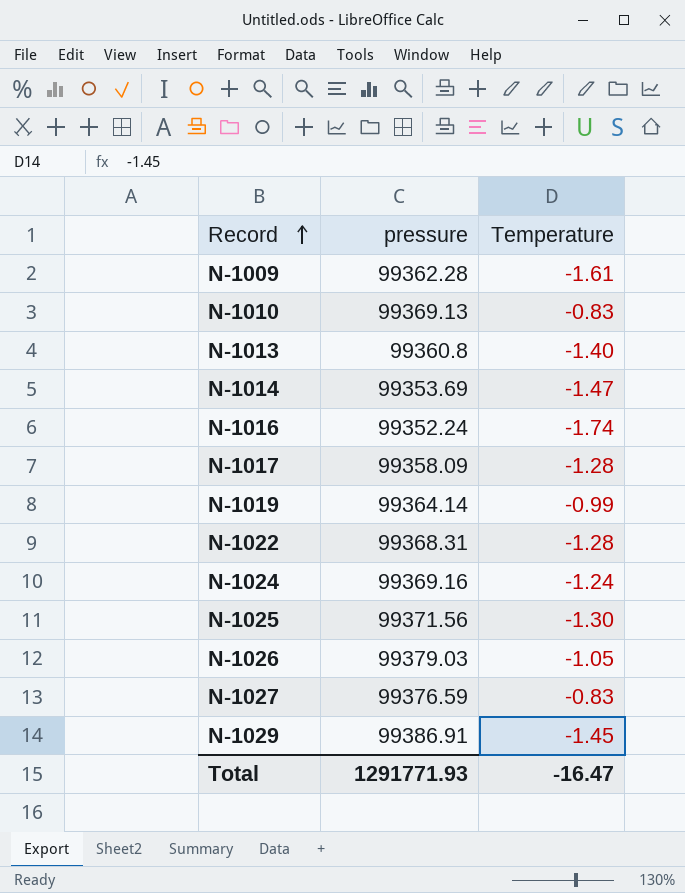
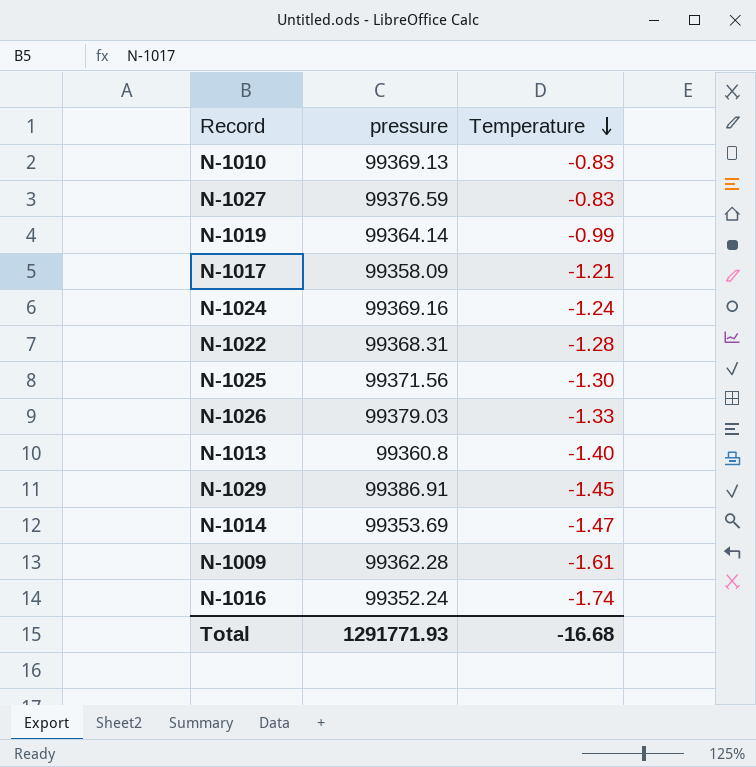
row order: Record ascending -> Temperature descending
N-1017 | Temperature: -1.28 -> -1.21
N-1026 | Temperature: -1.05 -> -1.33
Total | Temperature: -16.47 -> -16.68

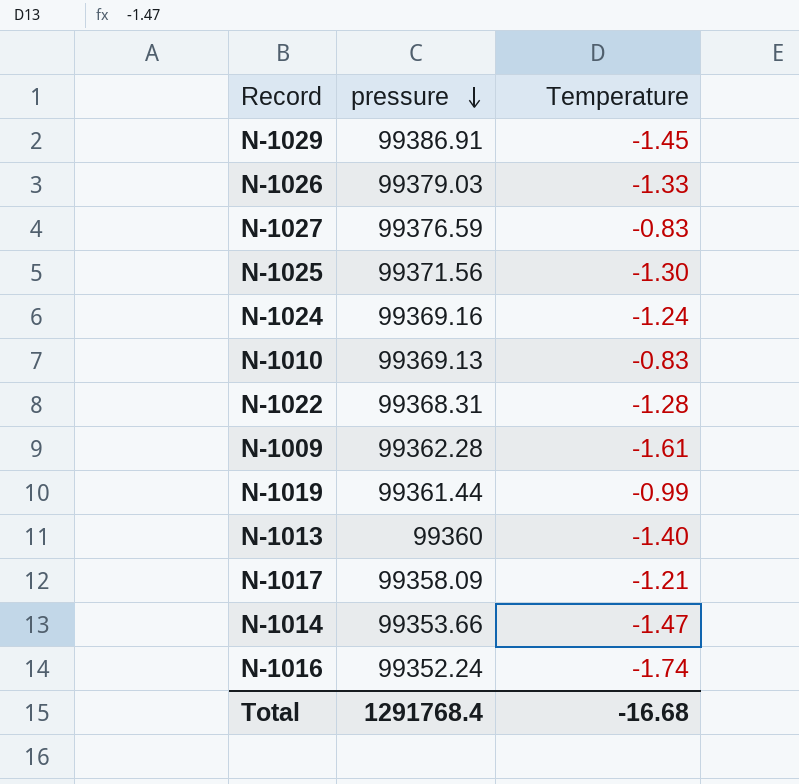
row order: Temperature descending -> pressure descending
N-1019 | pressure: 99364.14 -> 99361.44
N-1013 | pressure: 99360.8 -> 99360
N-1014 | pressure: 99353.69 -> 99353.66
Total | pressure: 1291771.93 -> 1291768.4

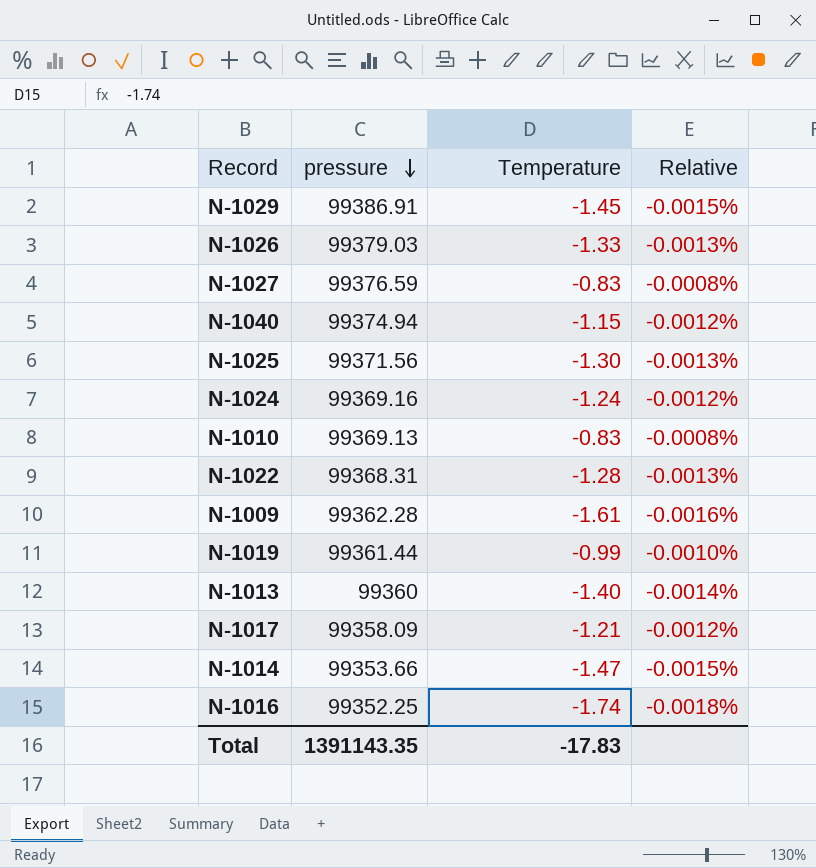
column Relative | formula: none -> [Temperature] / [pressure]
row N-1040: none -> 99374.94 | -1.15 | -0.0012%
N-1016 | pressure: 99352.24 -> 99352.25
Total | pressure: 1291768.4 -> 1391143.35
Total | Temperature: -16.68 -> -17.83

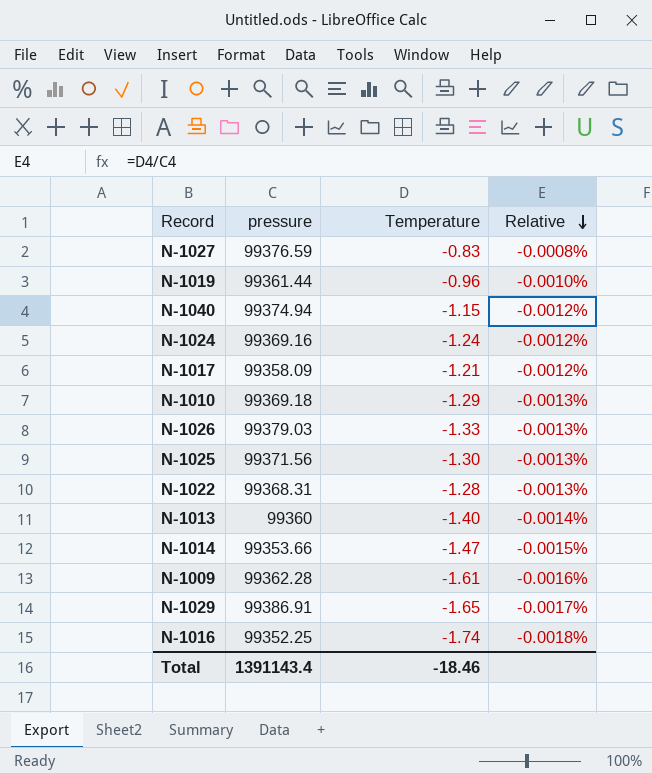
row order: pressure descending -> Relative descending
N-1019 | Temperature: -0.99 -> -0.96
N-1010 | pressure: 99369.13 -> 99369.18
N-1010 | Temperature: -0.83 -> -1.29
N-1010 | Relative: -0.0008% -> -0.0013%
N-1029 | Temperature: -1.45 -> -1.65
N-1029 | Relative: -0.0015% -> -0.0017%
Total | pressure: 1391143.35 -> 1391143.4
Total | Temperature: -17.83 -> -18.46

